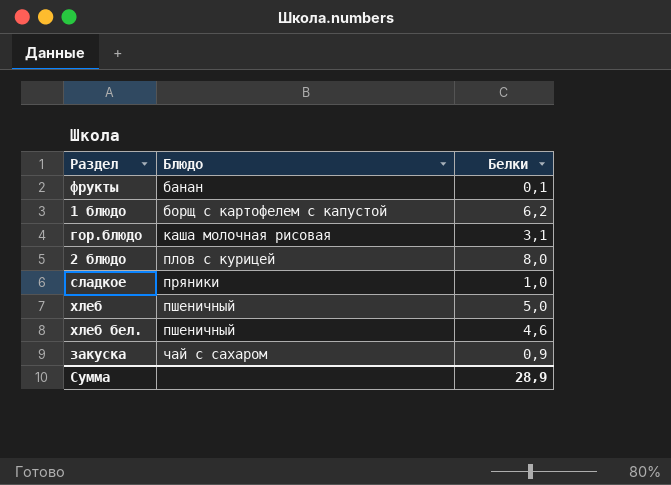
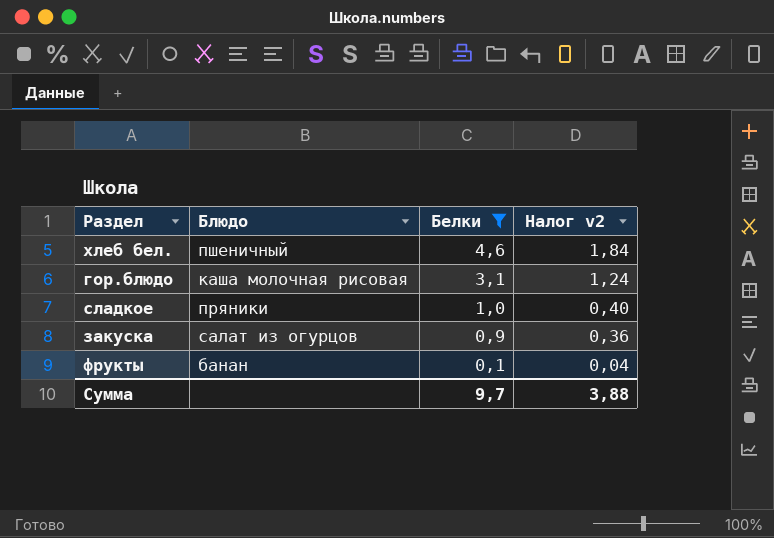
filter: none -> Белки <= 4,6
row order: Блюдо ascending -> Белки descending
column Налог v2 | formula: none -> [Белки] * 0,4
закуска | Блюдо: чай с сахаром -> салат из огурцов
Сумма | Белки: 28,9 -> 9,7

